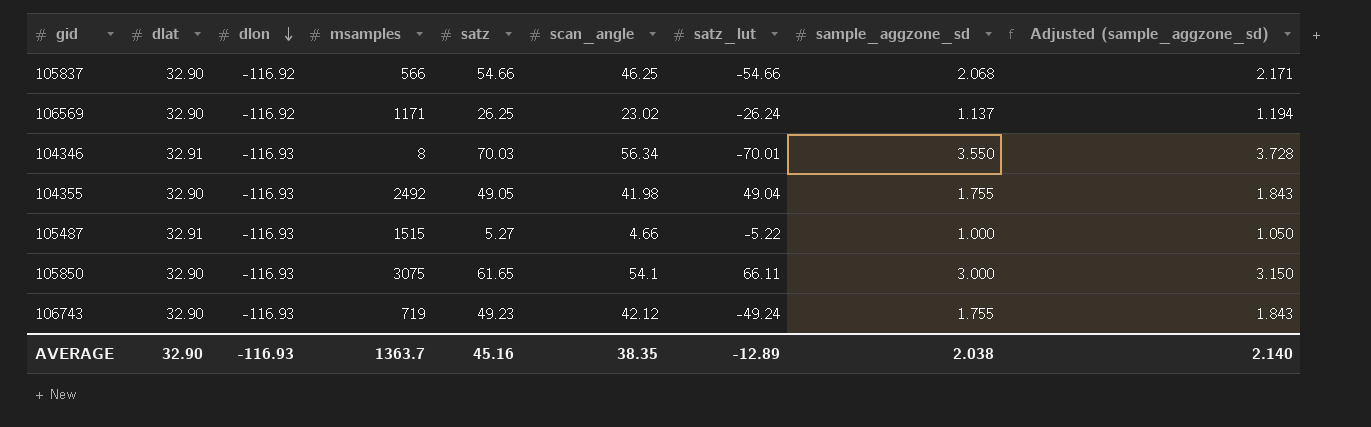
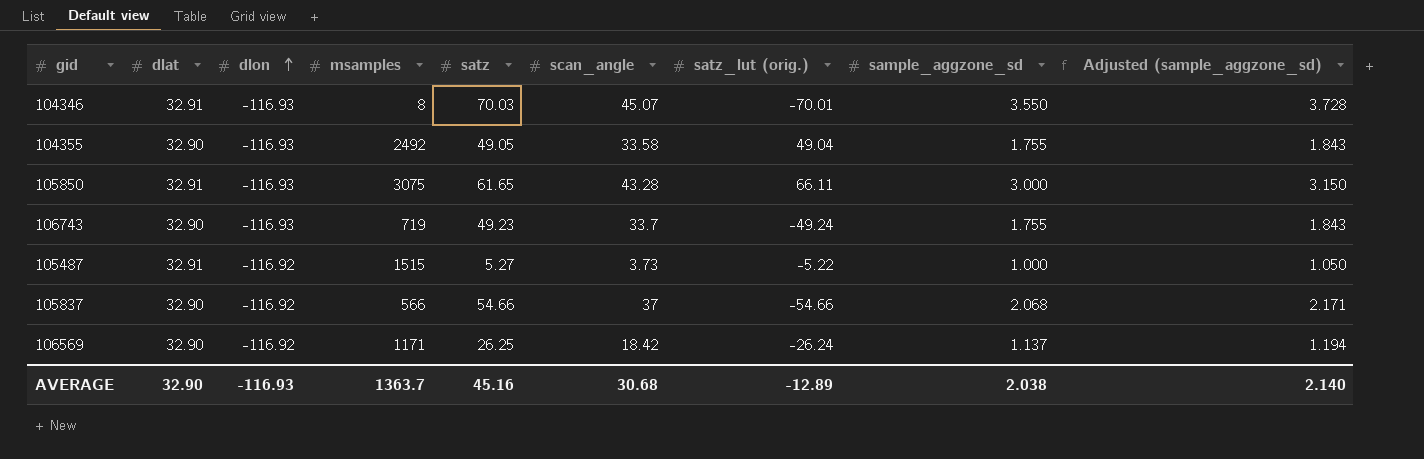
row order: dlon descending -> dlon ascending
column name: satz_lut -> satz_lut (orig.)
104346 | scan_angle: 56.34 -> 45.07
104355 | scan_angle: 41.98 -> 33.58
105850 | dlat: 32.90 -> 32.91
105850 | scan_angle: 54.1 -> 43.28
106743 | scan_angle: 42.12 -> 33.7
105487 | dlon: -116.93 -> -116.92
105487 | scan_angle: 4.66 -> 3.73
105837 | scan_angle: 46.25 -> 37
106569 | scan_angle: 23.02 -> 18.42
AVERAGE | scan_angle: 38.35 -> 30.68

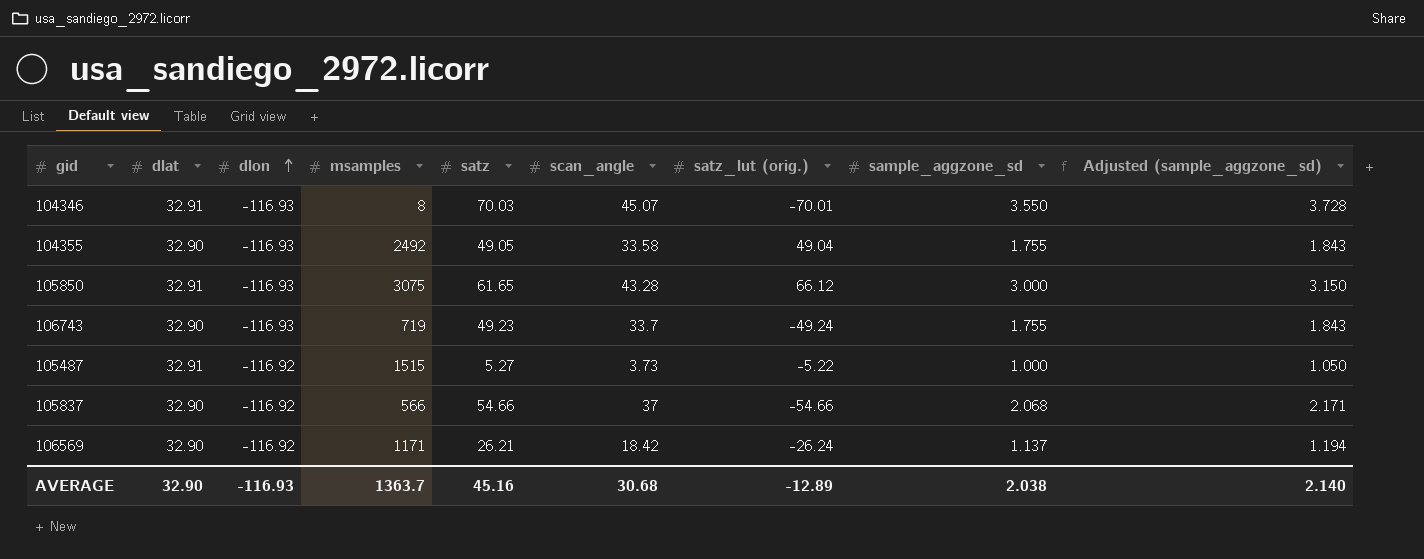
105850 | satz_lut (orig.): 66.11 -> 66.12
106569 | satz: 26.25 -> 26.21

